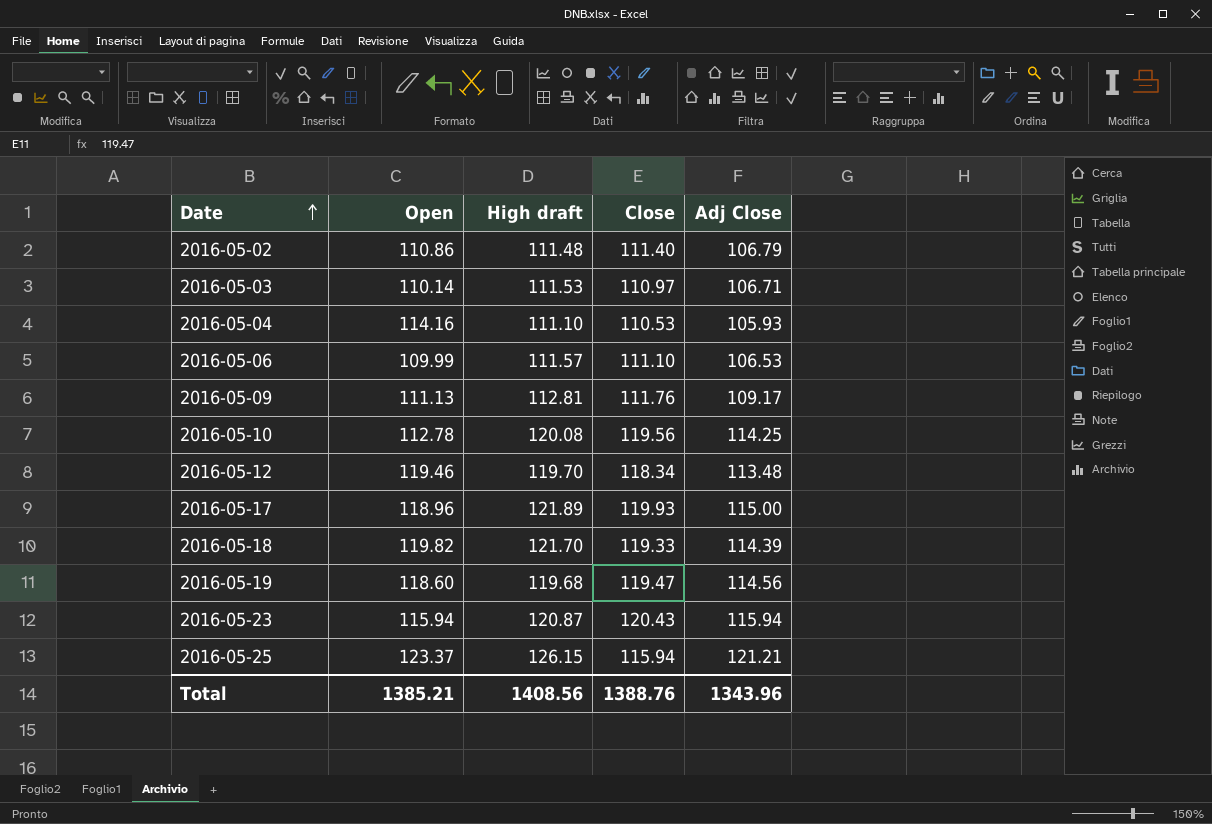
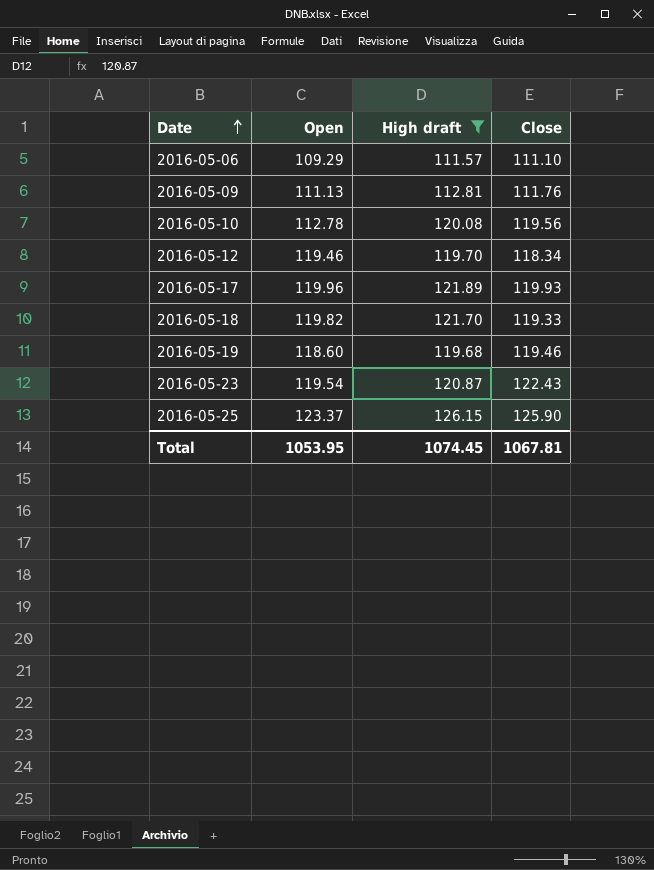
filter: none -> High draft >= 111.57
column Adj Close | position: 5 -> none
2016-05-06 | Open: 109.99 -> 109.29
2016-05-17 | Open: 118.96 -> 119.96
2016-05-19 | Close: 119.47 -> 119.46
2016-05-23 | Open: 115.94 -> 119.54
2016-05-23 | Close: 120.43 -> 122.43
2016-05-25 | Close: 115.94 -> 125.90
Total | Open: 1385.21 -> 1053.95
Total | High draft: 1408.56 -> 1074.45
Total | Close: 1388.76 -> 1067.81

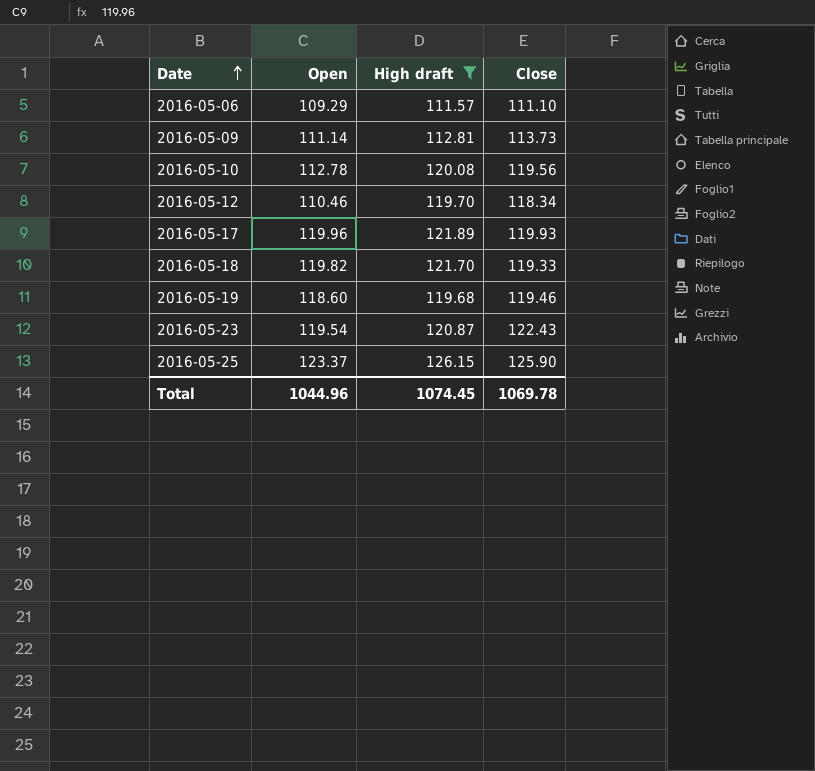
2016-05-09 | Open: 111.13 -> 111.14
2016-05-09 | Close: 111.76 -> 113.73
2016-05-12 | Open: 119.46 -> 110.46
Total | Open: 1053.95 -> 1044.96
Total | Close: 1067.81 -> 1069.78

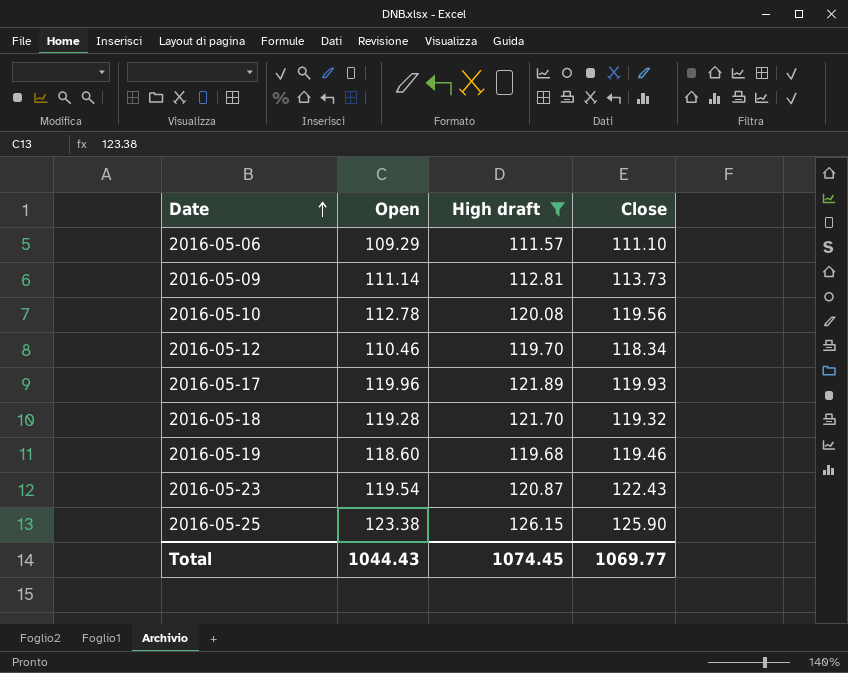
2016-05-18 | Open: 119.82 -> 119.28
2016-05-18 | Close: 119.33 -> 119.32
2016-05-25 | Open: 123.37 -> 123.38
Total | Open: 1044.96 -> 1044.43
Total | Close: 1069.78 -> 1069.77

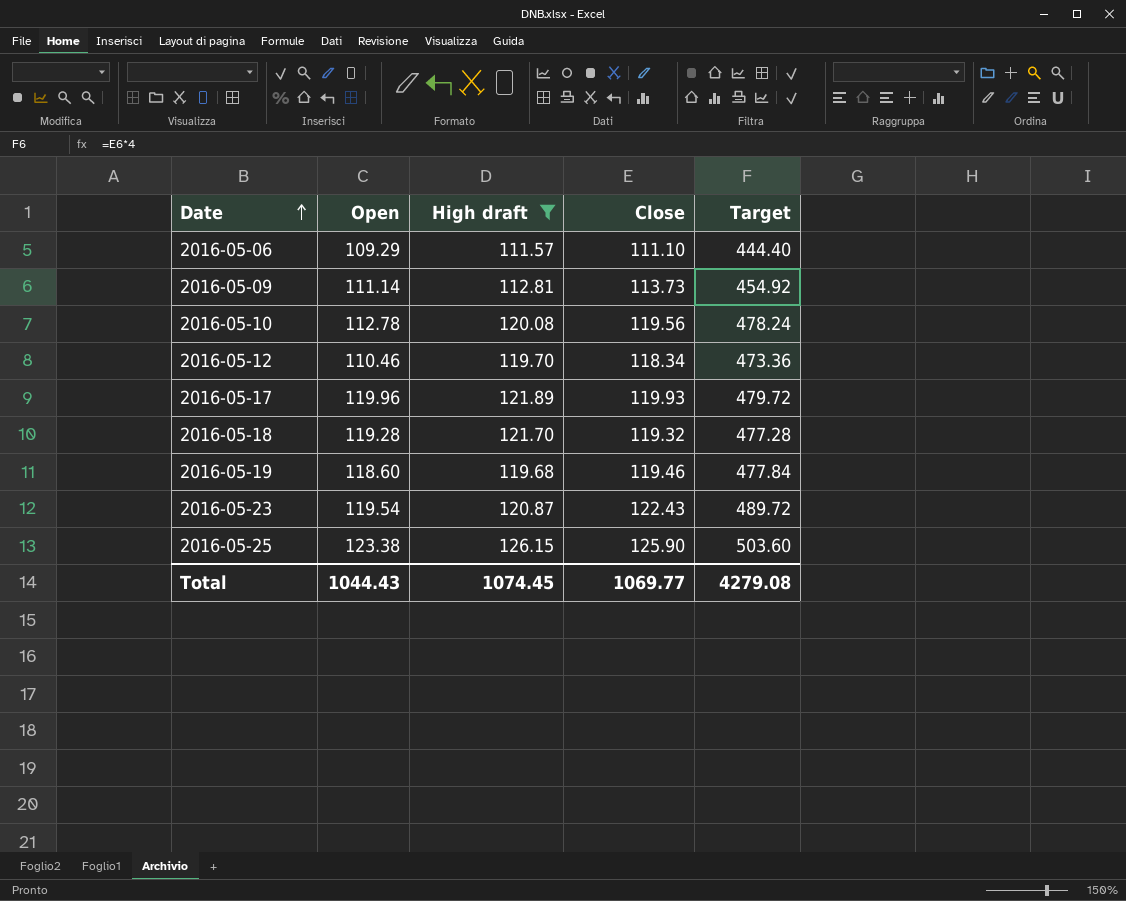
column Target | formula: none -> [Close] * 4

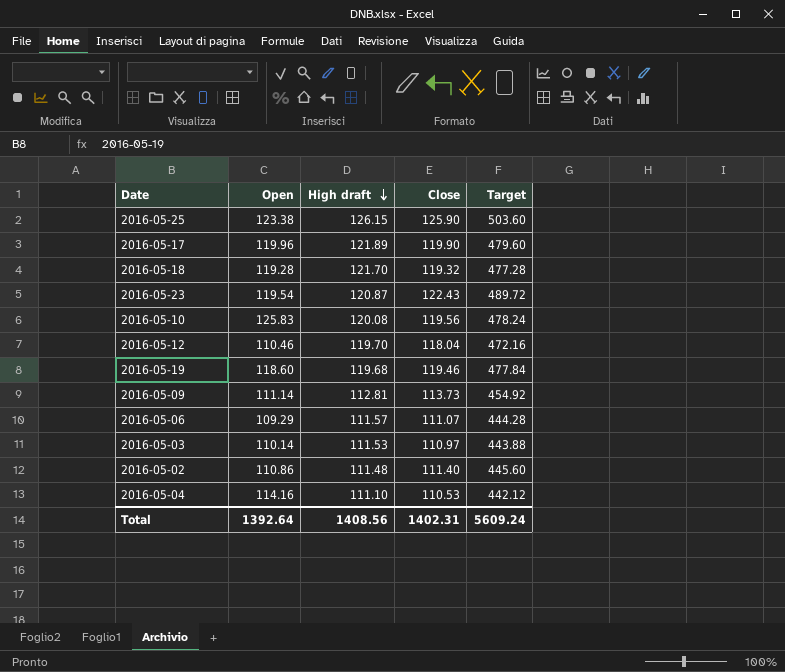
filter: High draft >= 111.57 -> none
row order: Date ascending -> High draft descending
2016-05-17 | Close: 119.93 -> 119.90
2016-05-17 | Target: 479.72 -> 479.60
2016-05-10 | Open: 112.78 -> 125.83
2016-05-12 | Close: 118.34 -> 118.04
2016-05-12 | Target: 473.36 -> 472.16
2016-05-06 | Close: 111.10 -> 111.07
2016-05-06 | Target: 444.40 -> 444.28
Total | Open: 1044.43 -> 1392.64
Total | High draft: 1074.45 -> 1408.56
Total | Close: 1069.77 -> 1402.31
Total | Target: 4279.08 -> 5609.24

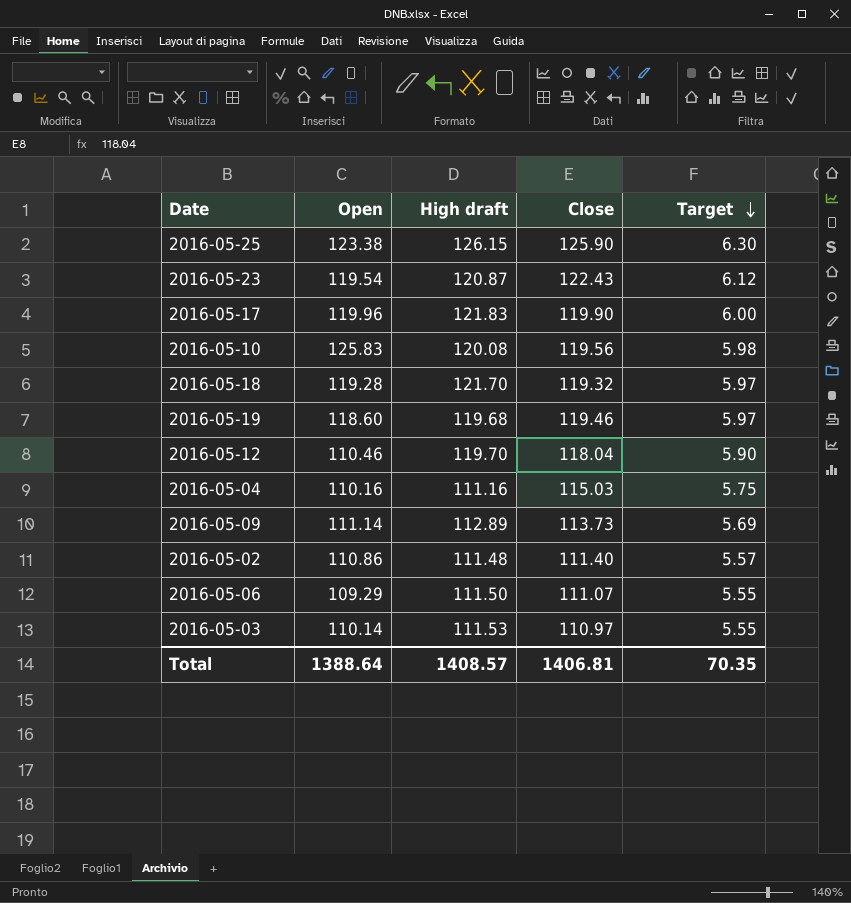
row order: High draft descending -> Target descending
column Target | formula: [Close] * 4 -> [Close] * 0.05
2016-05-17 | High draft: 121.89 -> 121.83
2016-05-04 | Open: 114.16 -> 110.16
2016-05-04 | High draft: 111.10 -> 111.16
2016-05-04 | Close: 110.53 -> 115.03
2016-05-09 | High draft: 112.81 -> 112.89
2016-05-06 | High draft: 111.57 -> 111.50
Total | Open: 1392.64 -> 1388.64
Total | High draft: 1408.56 -> 1408.57
Total | Close: 1402.31 -> 1406.81
Total | Target: 5609.24 -> 70.35

